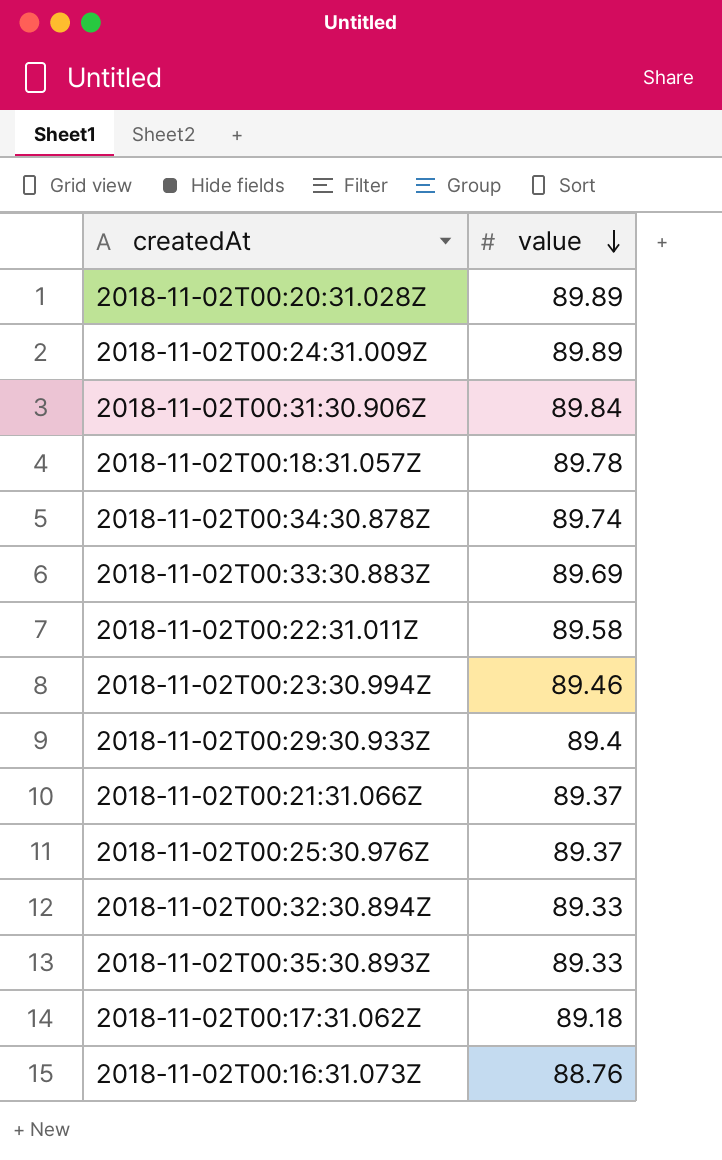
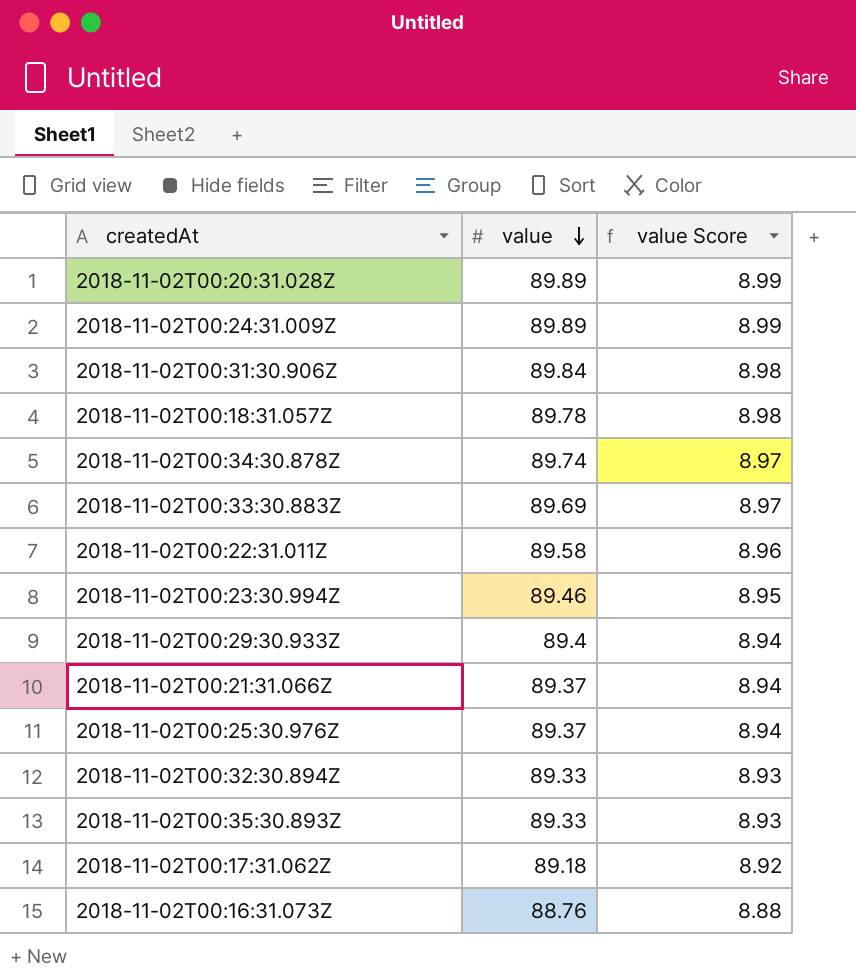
column value Score | formula: none -> [value] * 0.1

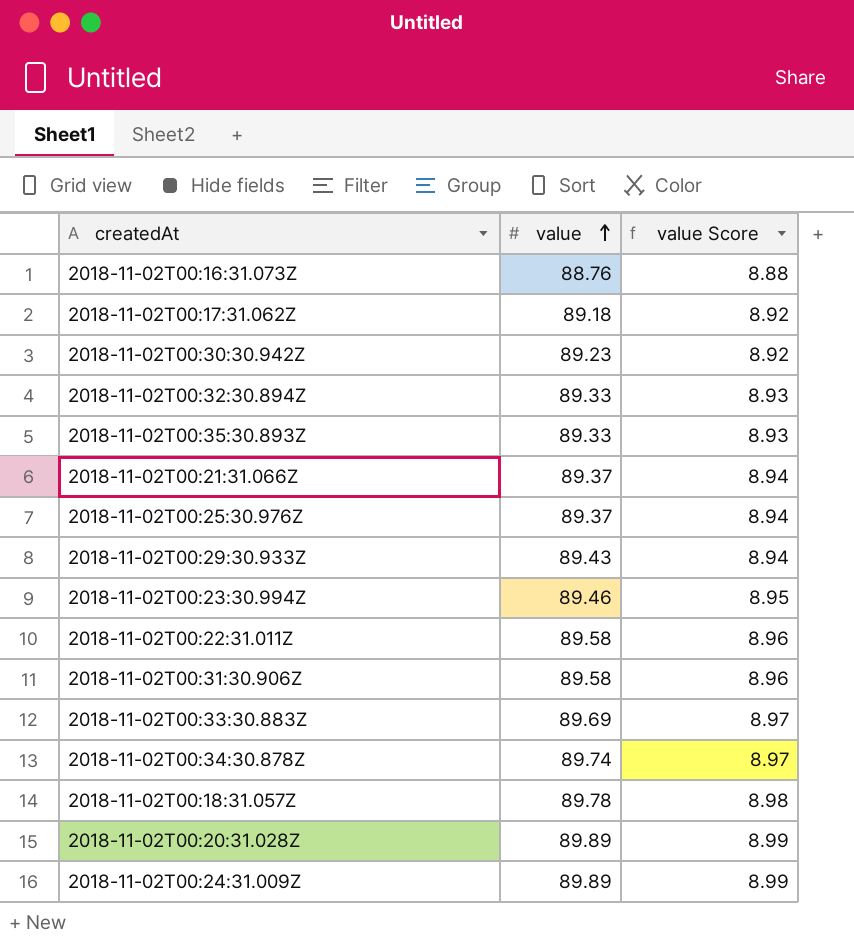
row order: value descending -> value ascending
row 2018-11-02T00:30:30.942Z: none -> 89.23 | 8.92
2018-11-02T00:29:30.933Z | value: 89.4 -> 89.43
2018-11-02T00:31:30.906Z | value: 89.84 -> 89.58
2018-11-02T00:31:30.906Z | value Score: 8.98 -> 8.96

